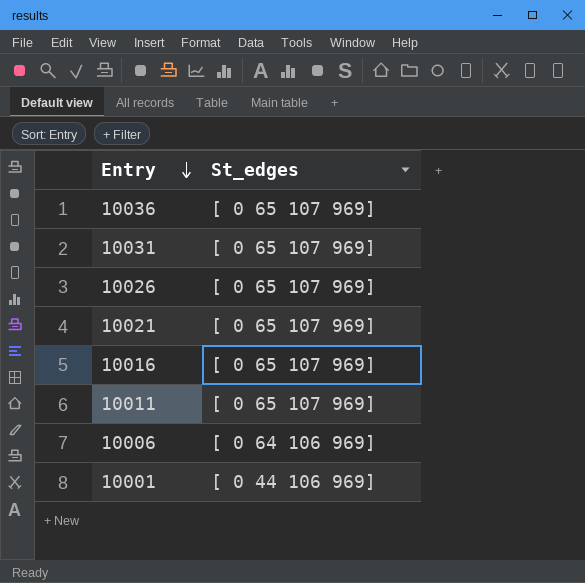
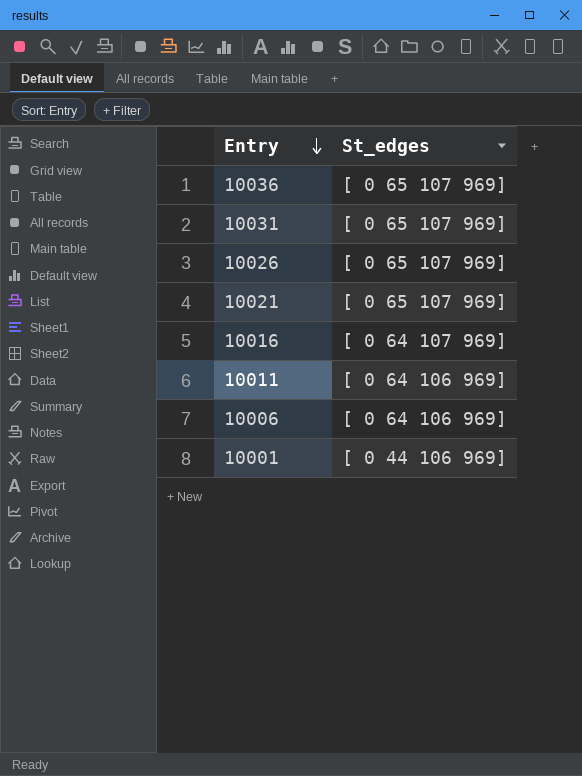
10016 | St_edges: [ 0 65 107 969] -> [ 0 64 107 969]
10011 | St_edges: [ 0 65 107 969] -> [ 0 64 106 969]

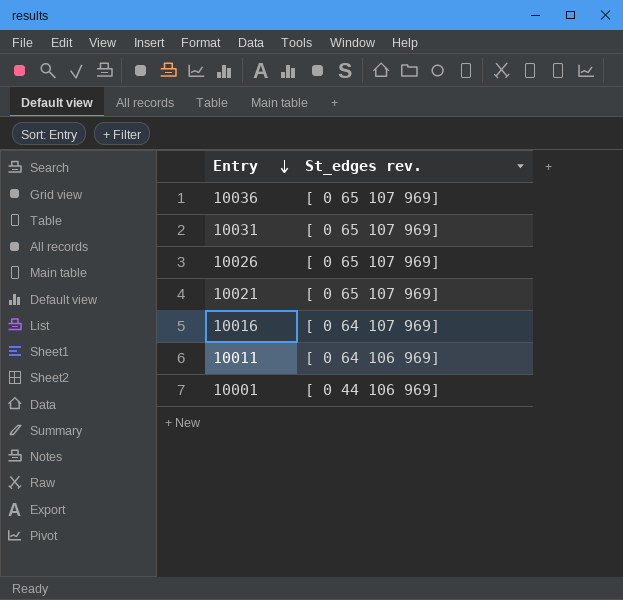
column name: St_edges -> St_edges rev.
row 10006: [ 0 64 106 969] -> none

